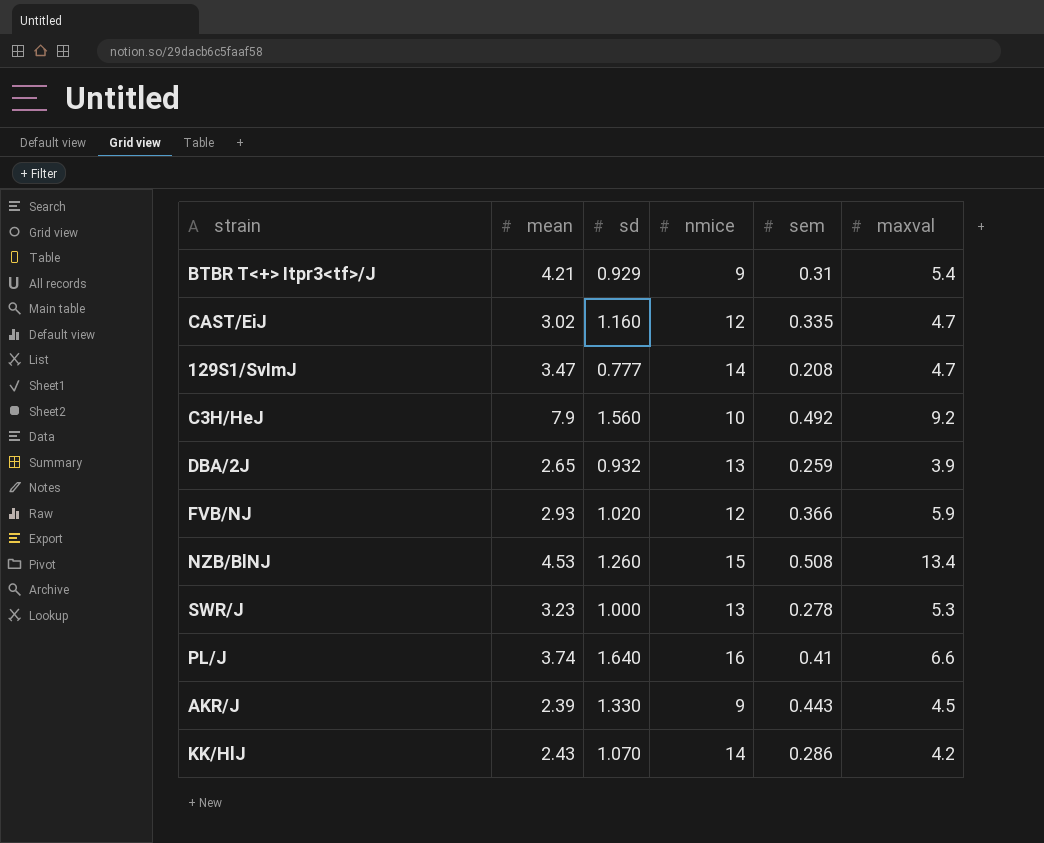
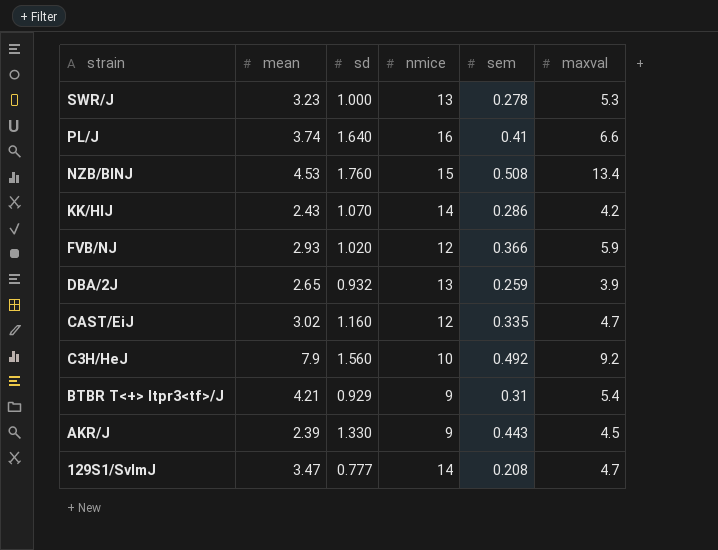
row order: none -> strain descending
NZB/BlNJ | sd: 1.260 -> 1.760

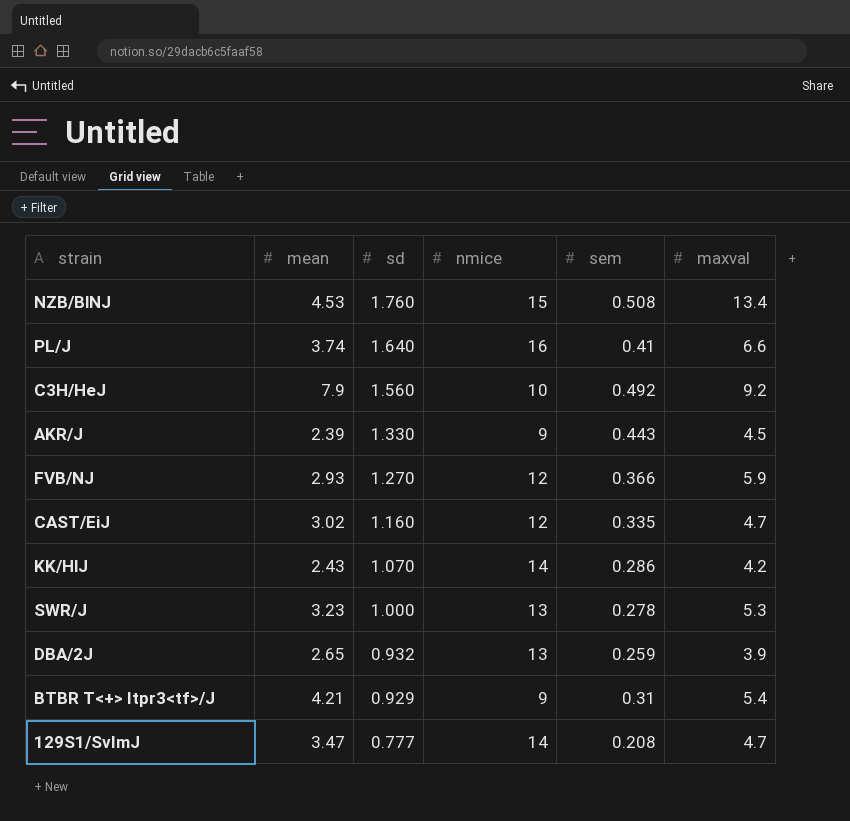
row order: strain descending -> sd descending
FVB/NJ | sd: 1.020 -> 1.270

